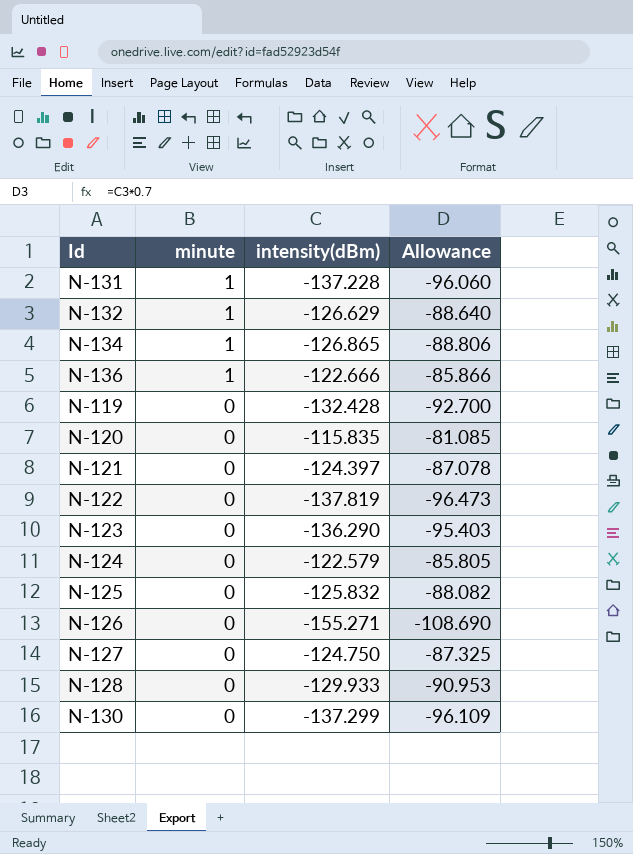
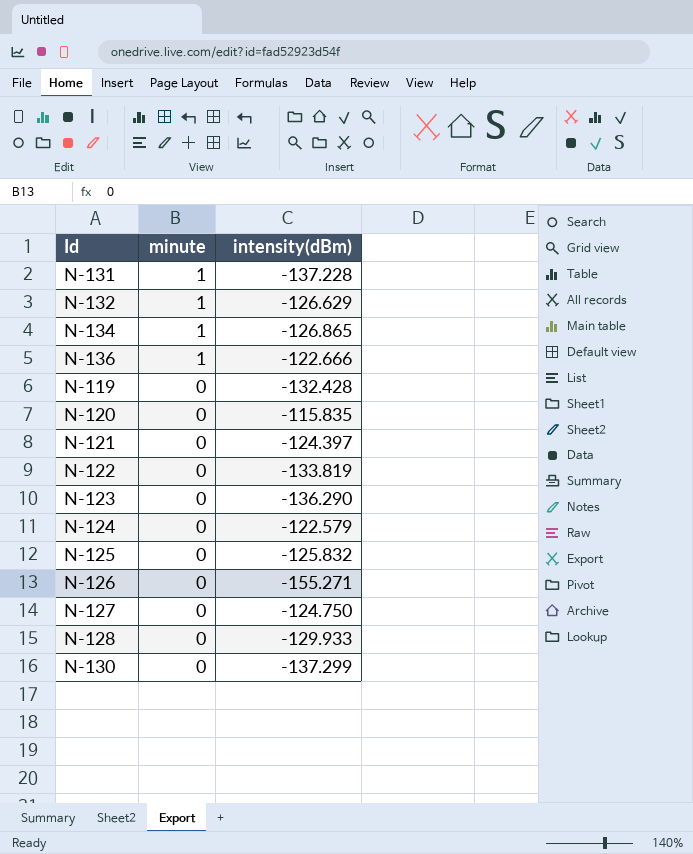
column Allowance | formula: [intensity(dBm)] * 0.7 -> none
N-122 | intensity(dBm): -137.819 -> -133.819

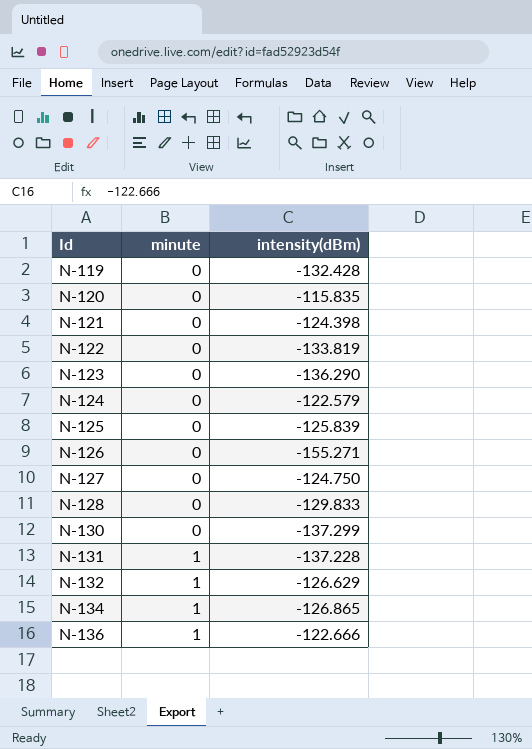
row order: minute descending -> Id ascending
N-121 | intensity(dBm): -124.397 -> -124.398
N-125 | intensity(dBm): -125.832 -> -125.839
N-128 | intensity(dBm): -129.933 -> -129.833

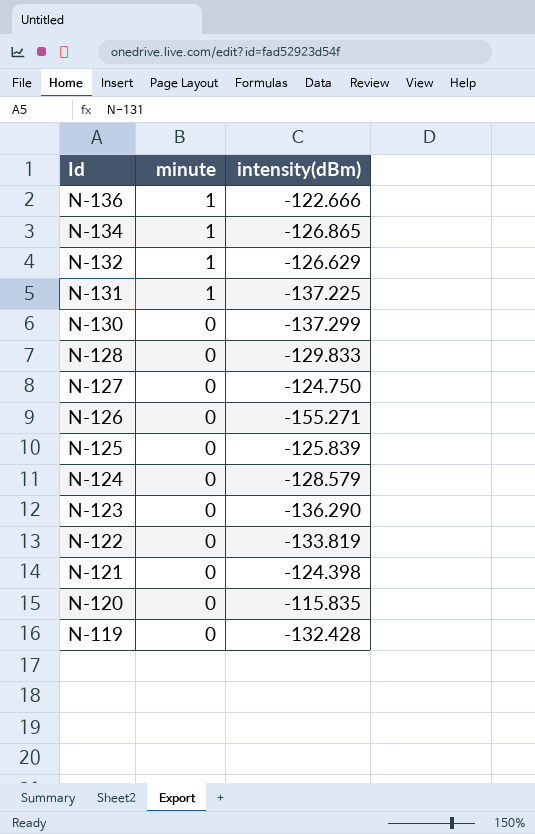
row order: Id ascending -> Id descending
N-131 | intensity(dBm): -137.228 -> -137.225
N-124 | intensity(dBm): -122.579 -> -128.579

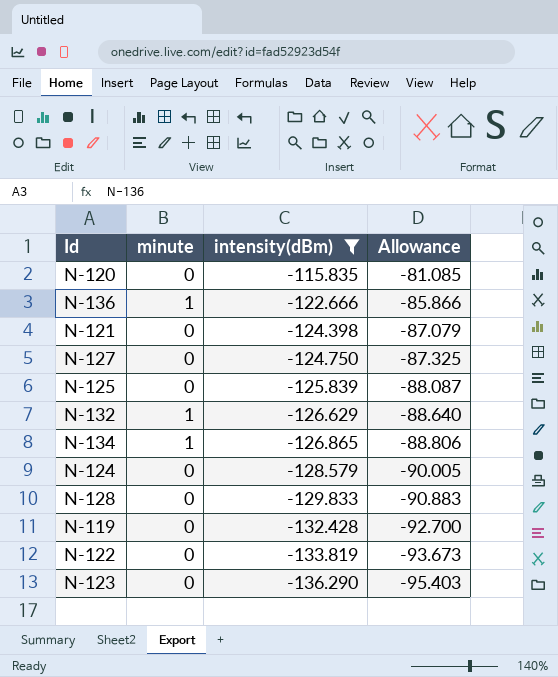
filter: none -> intensity(dBm) >= -136.290
row order: Id descending -> intensity(dBm) descending
column Allowance | formula: none -> [intensity(dBm)] * 0.7

